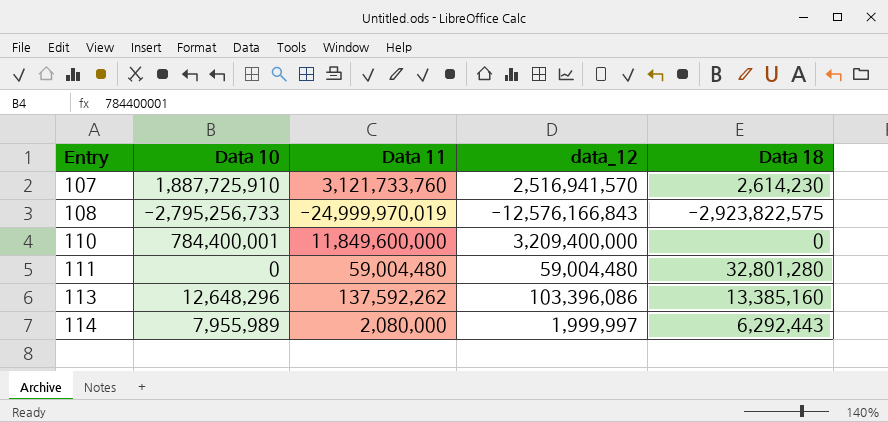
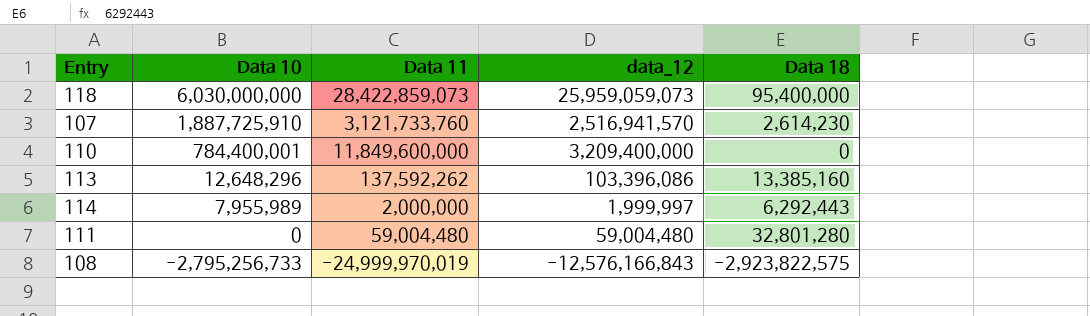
row order: Entry ascending -> Data 10 descending
row 118: none -> 6,030,000,000 | 28,422,859,073 | 25,959,059,073 | 95,400,000
114 | Data 11: 2,080,000 -> 2,000,000

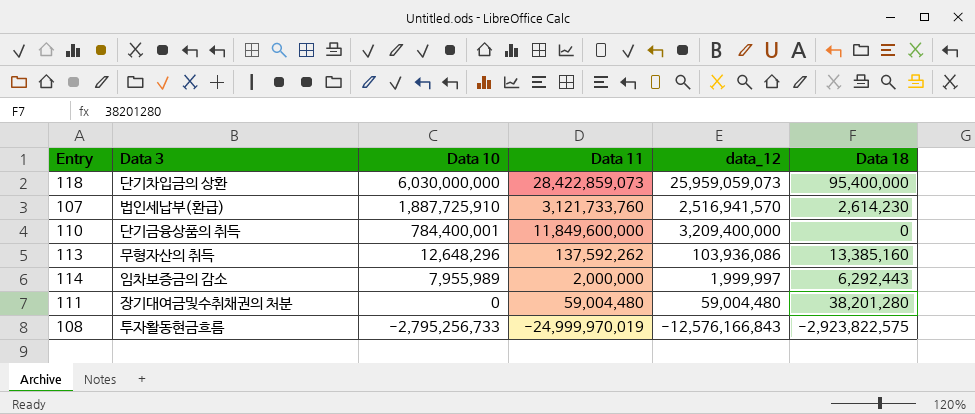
column Data 3 | position: none -> 2
113 | data_12: 103,396,086 -> 103,936,086
111 | Data 18: 32,801,280 -> 38,201,280

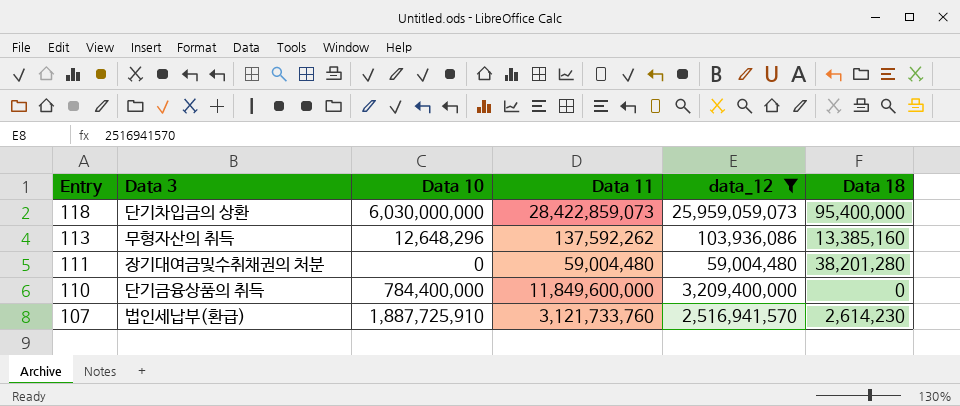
filter: none -> data_12 >= 59,004,480
row order: Data 10 descending -> Entry descending
110 | Data 10: 784,400,001 -> 784,400,000

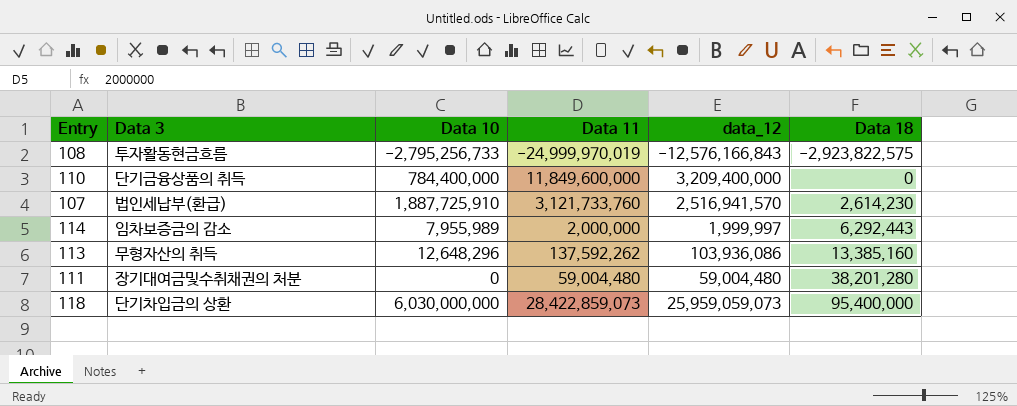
filter: data_12 >= 59,004,480 -> none
row order: Entry descending -> Data 18 ascending

